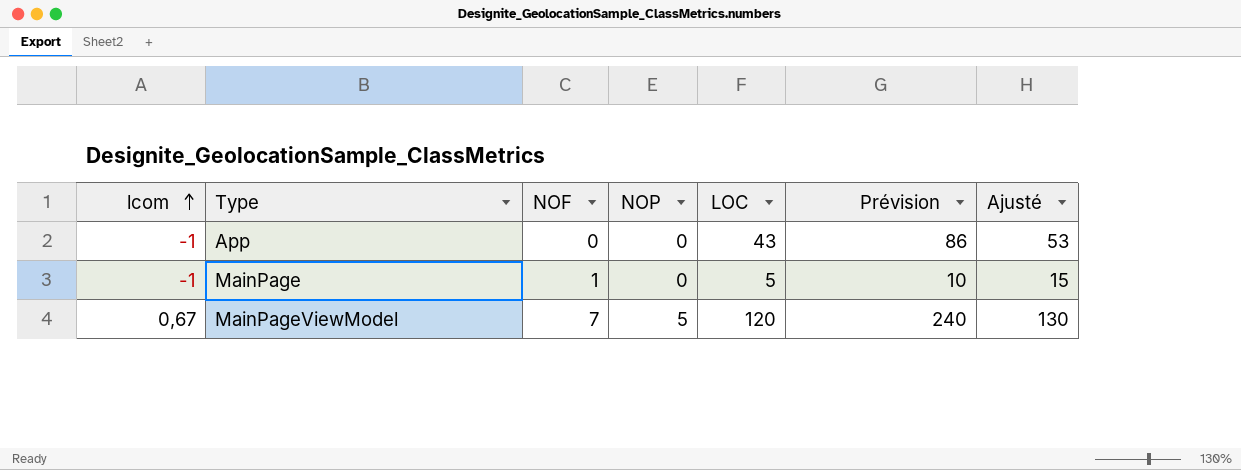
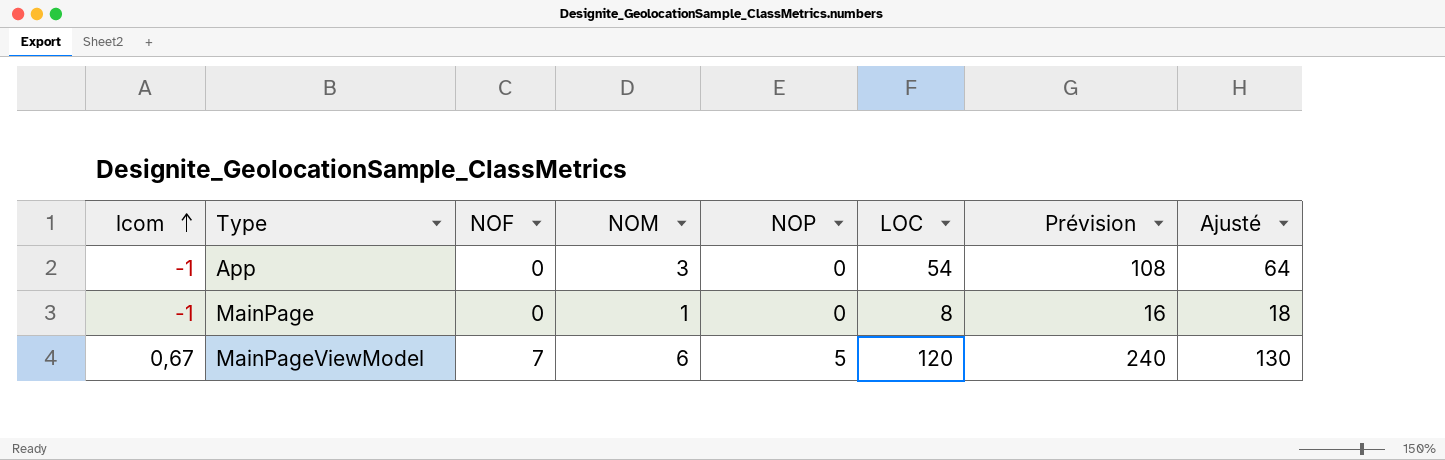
column NOM | position: none -> 4
App | LOC: 43 -> 54
App | Prévision: 86 -> 108
App | Ajusté: 53 -> 64
MainPage | NOF: 1 -> 0
MainPage | LOC: 5 -> 8
MainPage | Prévision: 10 -> 16
MainPage | Ajusté: 15 -> 18

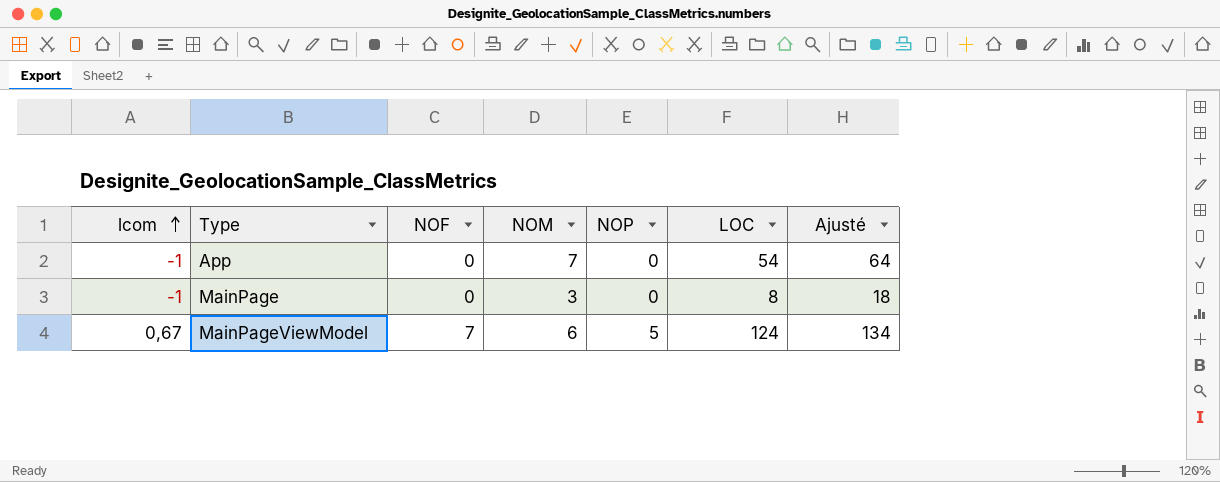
column Prévision | formula: [LOC] * 2 -> none
App | NOM: 3 -> 7
MainPage | NOM: 1 -> 3
MainPageViewModel | LOC: 120 -> 124
MainPageViewModel | Ajusté: 130 -> 134

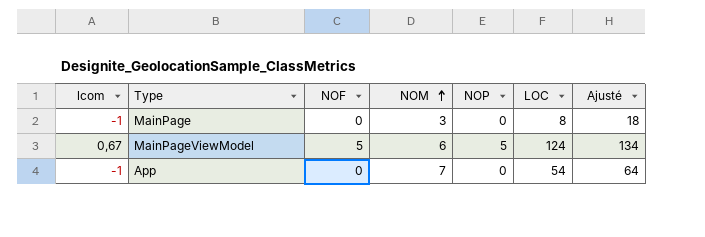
row order: lcom ascending -> NOM ascending
MainPageViewModel | NOF: 7 -> 5

